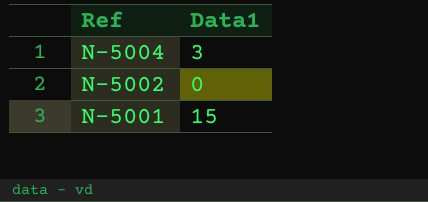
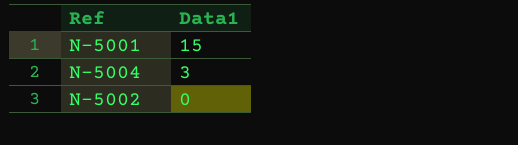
row order: Ref descending -> Data1 descending

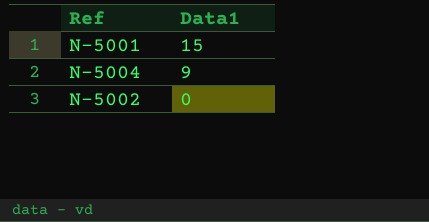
N-5004 | Data1: 3 -> 9

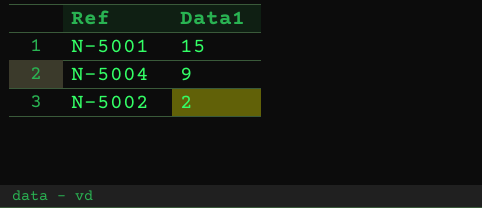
N-5002 | Data1: 0 -> 2

